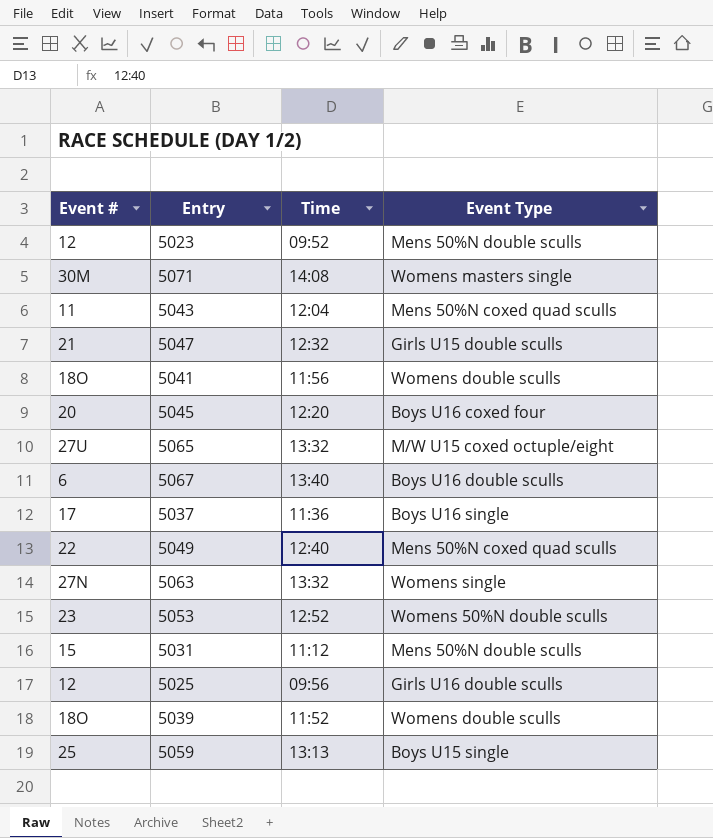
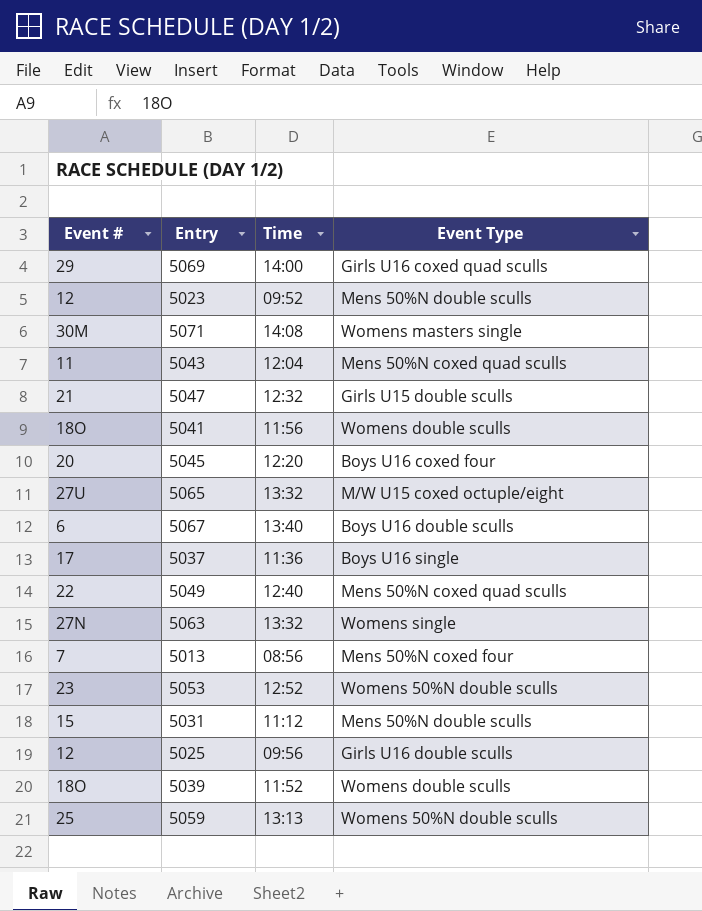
row 5069: none -> 29 | 14:00 | Girls U16 coxed quad sculls
row 5013: none -> 7 | 08:56 | Mens 50%N coxed four
5059 | Event Type: Boys U15 single -> Womens 50%N double sculls

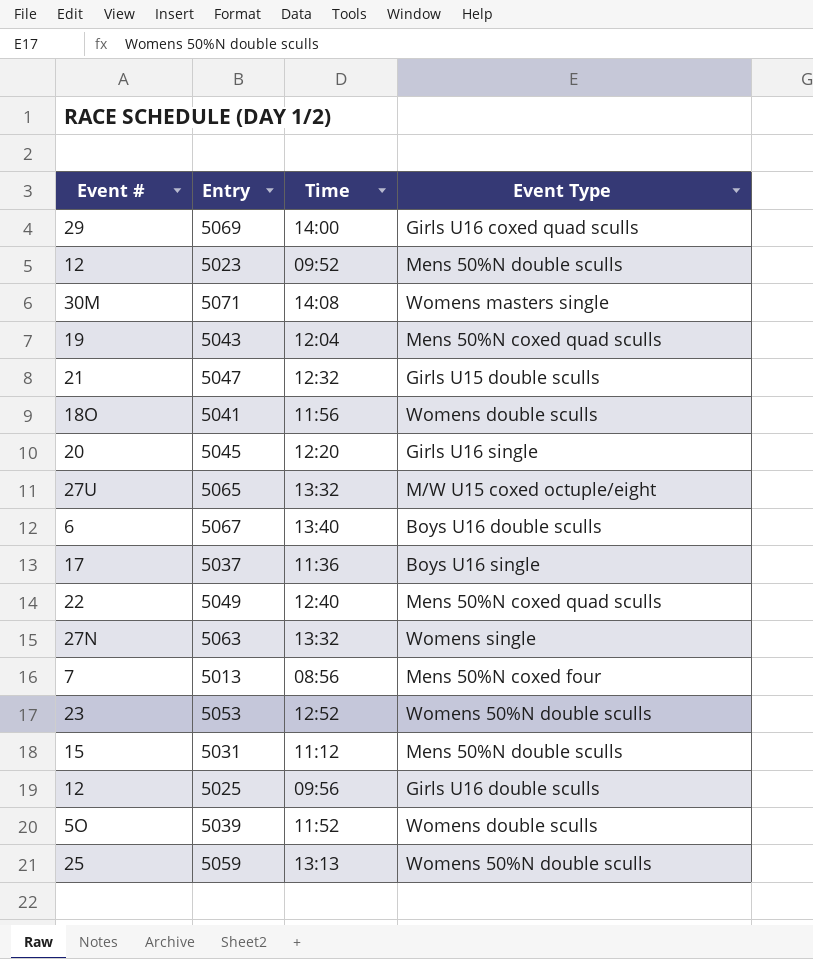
5043 | Event #: 11 -> 19
5045 | Event Type: Boys U16 coxed four -> Girls U16 single
5039 | Event #: 18O -> 5O

